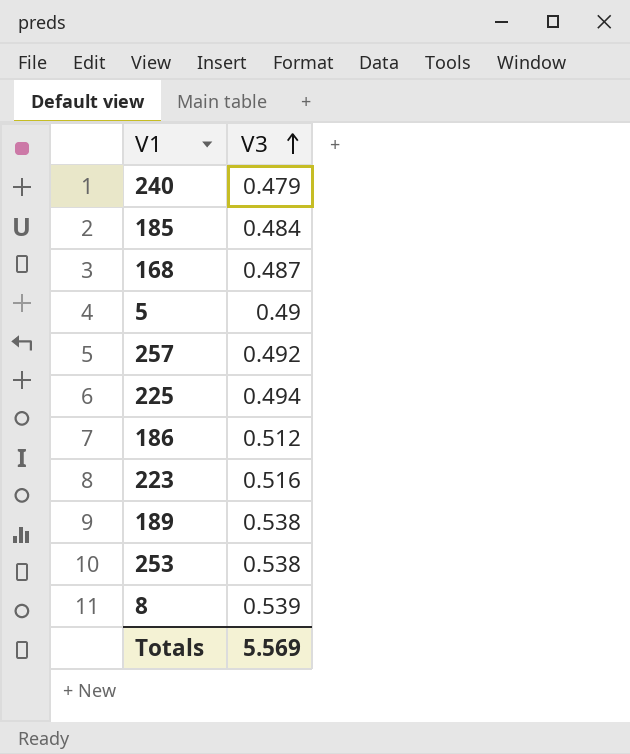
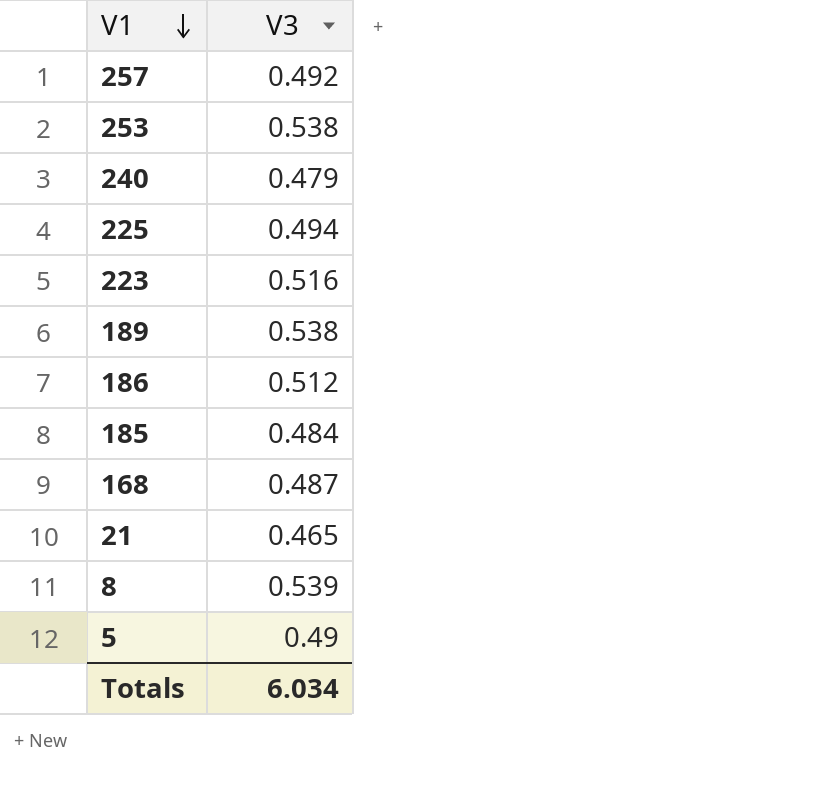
row order: V3 ascending -> V1 descending
row 21: none -> 0.465
Totals | V3: 5.569 -> 6.034

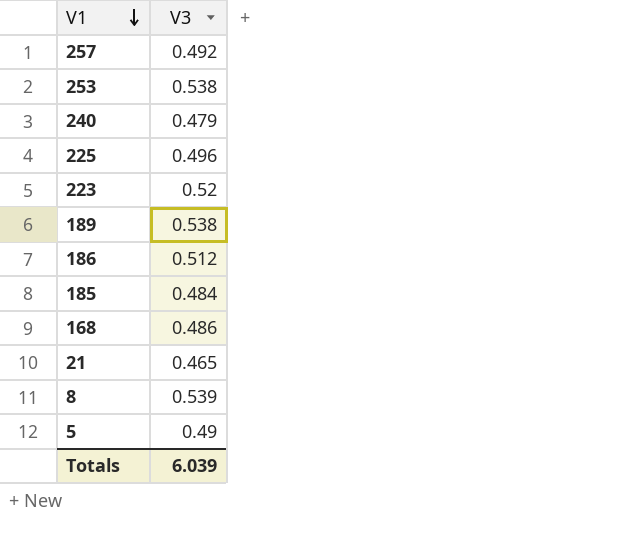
225 | V3: 0.494 -> 0.496
223 | V3: 0.516 -> 0.52
168 | V3: 0.487 -> 0.486
Totals | V3: 6.034 -> 6.039

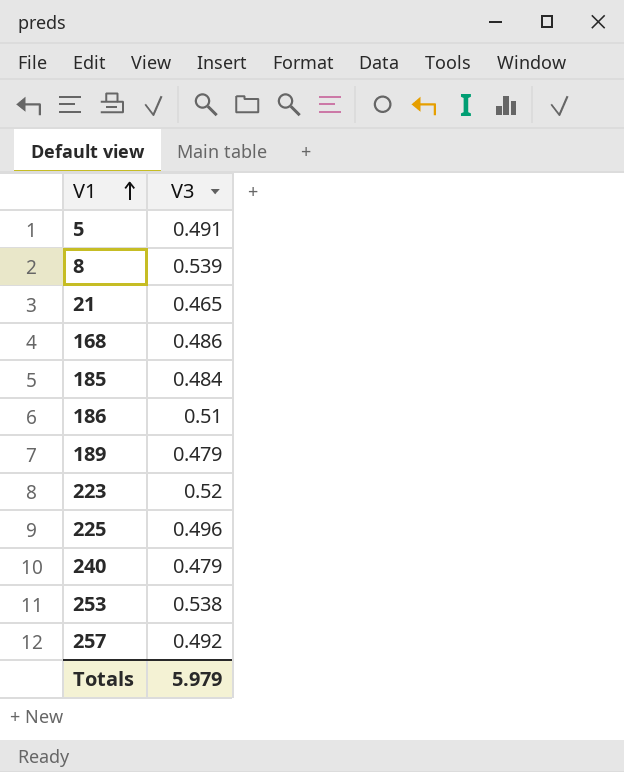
row order: V1 descending -> V1 ascending
5 | V3: 0.49 -> 0.491
186 | V3: 0.512 -> 0.51
189 | V3: 0.538 -> 0.479
Totals | V3: 6.039 -> 5.979

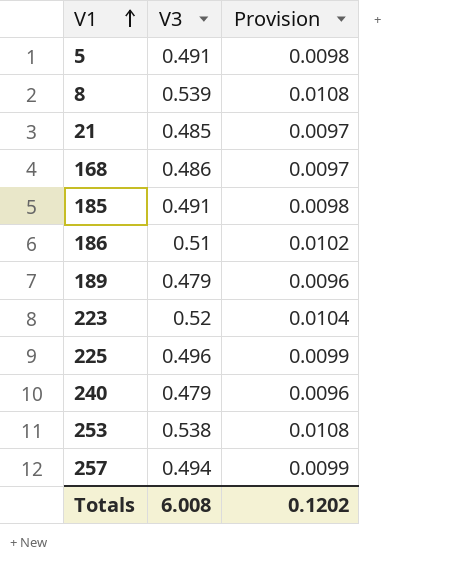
column Provision | formula: none -> [V3] * 0.02
21 | V3: 0.465 -> 0.485
185 | V3: 0.484 -> 0.491
257 | V3: 0.492 -> 0.494
Totals | V3: 5.979 -> 6.008

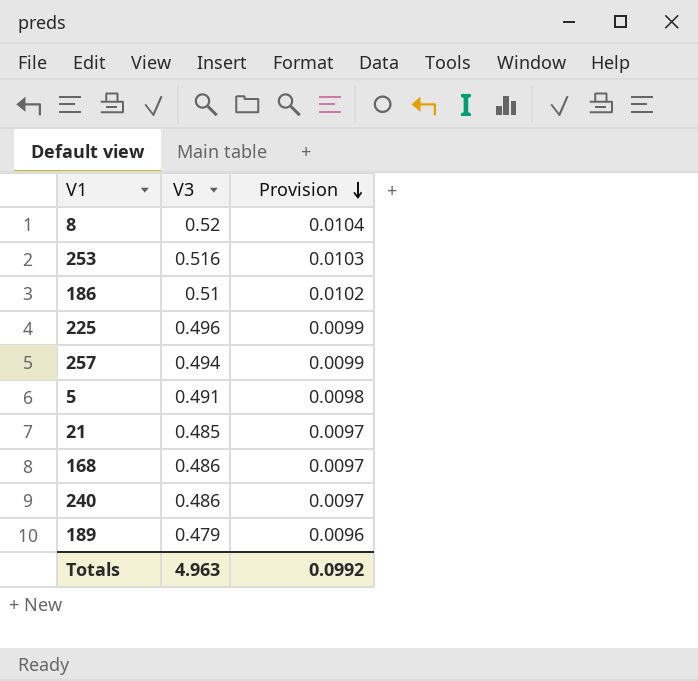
row order: V1 ascending -> Provision descending
row 185: 0.491 | 0.0098 -> none
row 223: 0.52 | 0.0104 -> none
8 | V3: 0.539 -> 0.52
8 | Provision: 0.0108 -> 0.0104
253 | V3: 0.538 -> 0.516
253 | Provision: 0.0108 -> 0.0103
240 | V3: 0.479 -> 0.486
240 | Provision: 0.0096 -> 0.0097
Totals | V3: 6.008 -> 4.963
Totals | Provision: 0.1202 -> 0.0992

